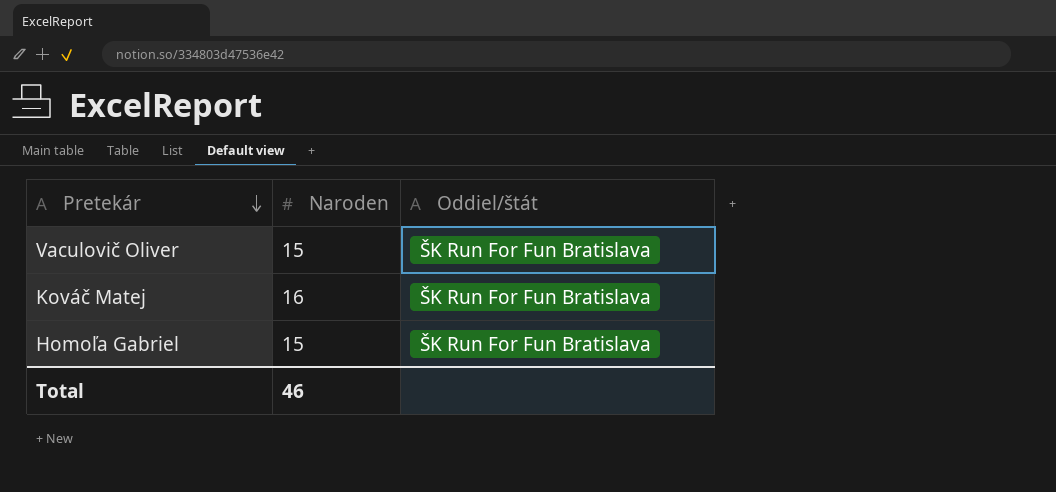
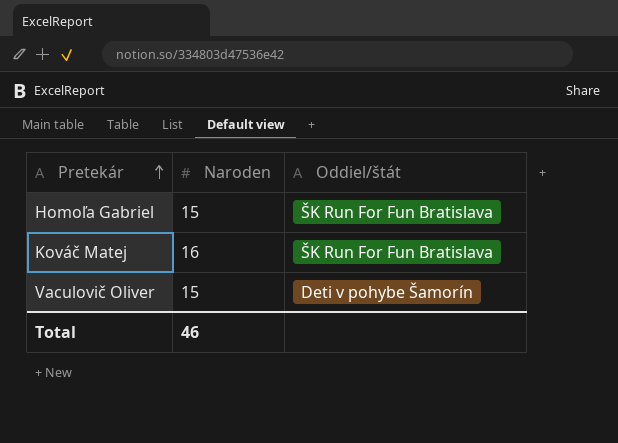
row order: Pretekár descending -> Pretekár ascending
Vaculovič Oliver | Oddiel/štát: ŠK Run For Fun Bratislava -> Deti v pohybe Šamorín

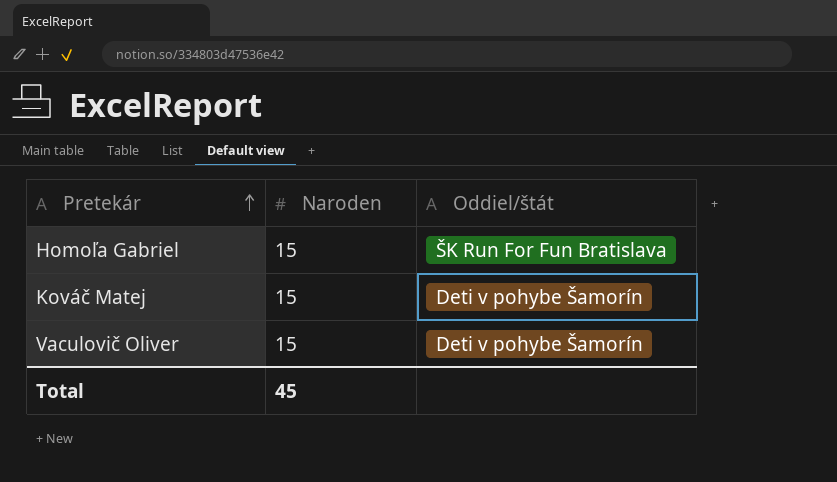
Kováč Matej | Naroden: 16 -> 15
Kováč Matej | Oddiel/štát: ŠK Run For Fun Bratislava -> Deti v pohybe Šamorín
Total | Naroden: 46 -> 45

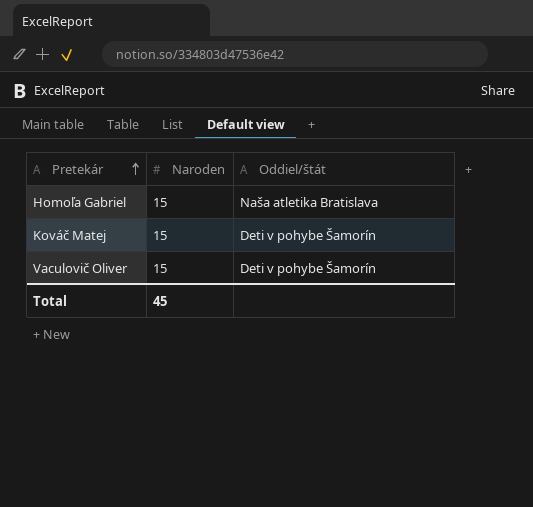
Homoľa Gabriel | Oddiel/štát: ŠK Run For Fun Bratislava -> Naša atletika Bratislava

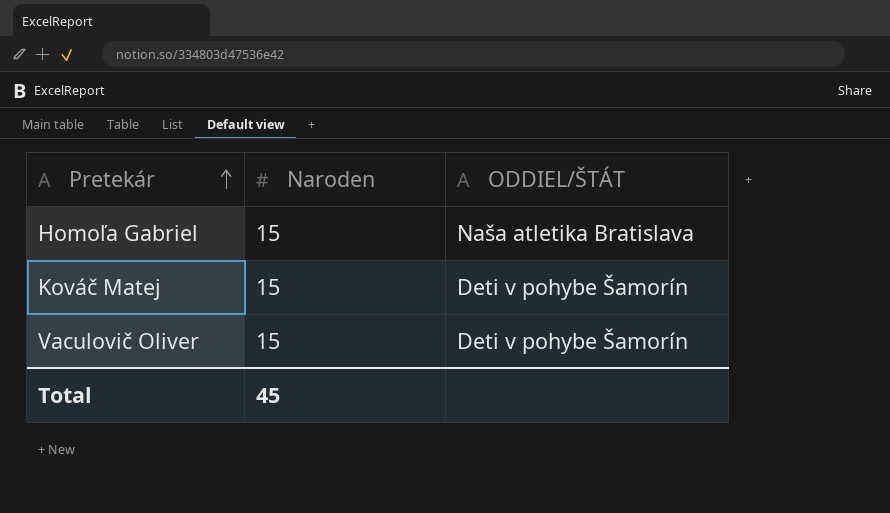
column name: Oddiel/štát -> ODDIEL/ŠTÁT

